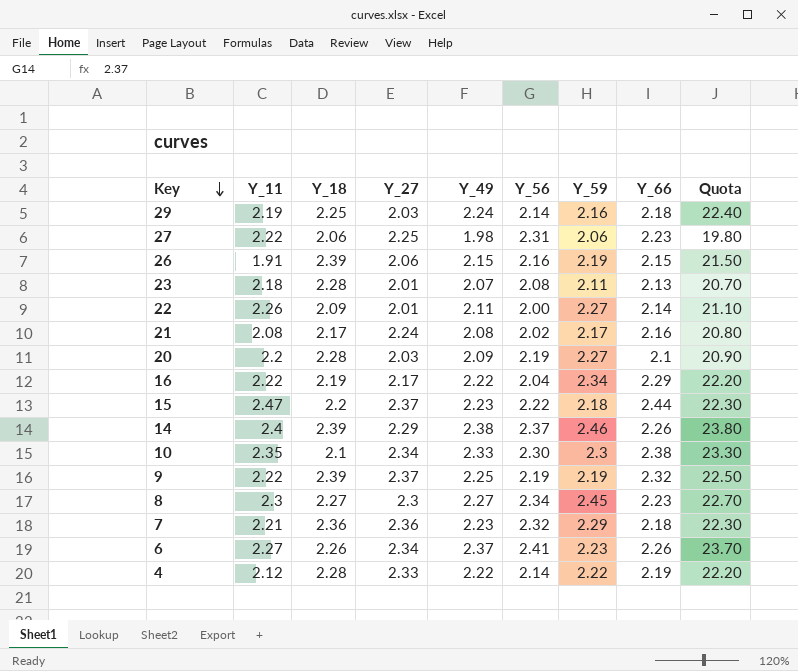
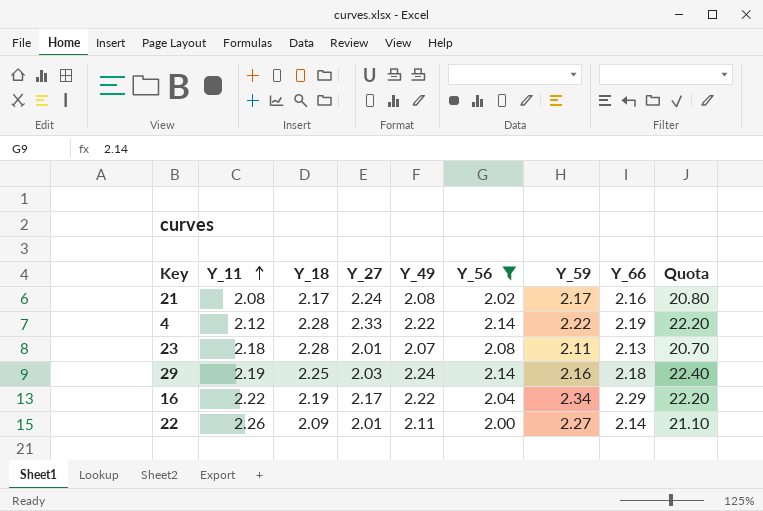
filter: none -> Y_56 <= 2.14
row order: Key descending -> Y_11 ascending

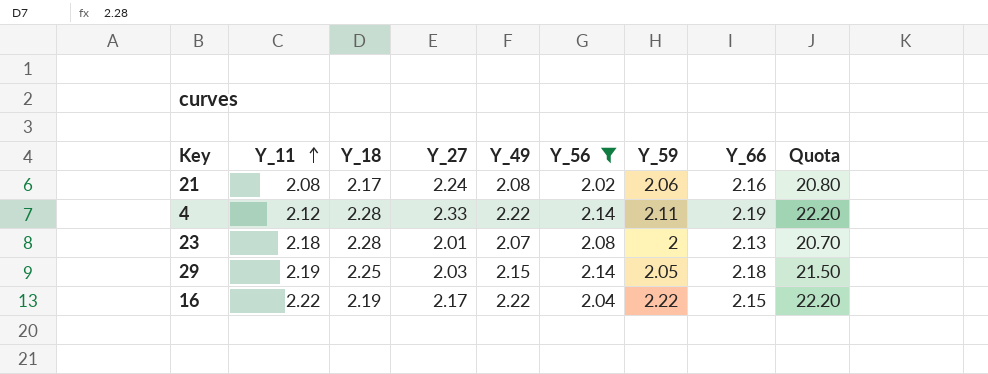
row 22: 2.26 | 2.09 | 2.01 | 2.11 | 2.00 | 2.27 | 2.14 | 21.10 -> none
21 | Y_59: 2.17 -> 2.06
4 | Y_59: 2.22 -> 2.11
23 | Y_59: 2.11 -> 2
29 | Y_49: 2.24 -> 2.15
29 | Y_59: 2.16 -> 2.05
29 | Quota: 22.40 -> 21.50
16 | Y_59: 2.34 -> 2.22
16 | Y_66: 2.29 -> 2.15

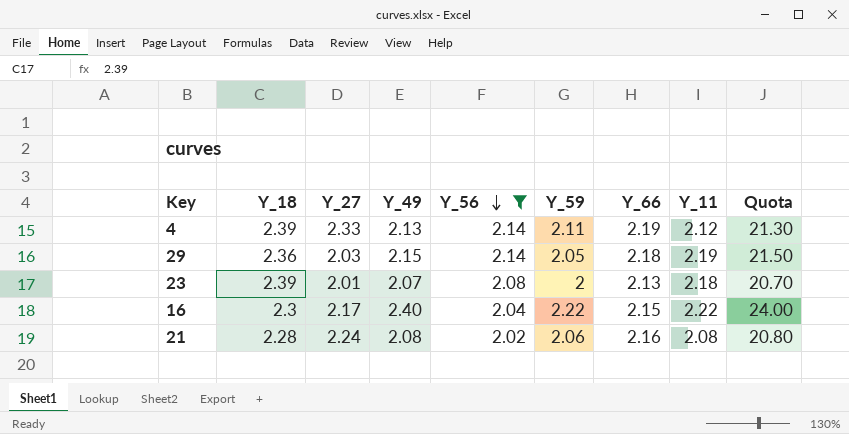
row order: Y_11 ascending -> Y_56 descending
column Y_11 | position: 2 -> 8
4 | Y_18: 2.28 -> 2.39
4 | Y_49: 2.22 -> 2.13
4 | Quota: 22.20 -> 21.30
29 | Y_18: 2.25 -> 2.36
23 | Y_18: 2.28 -> 2.39
16 | Y_18: 2.19 -> 2.3
16 | Y_49: 2.22 -> 2.40
16 | Quota: 22.20 -> 24.00
21 | Y_18: 2.17 -> 2.28

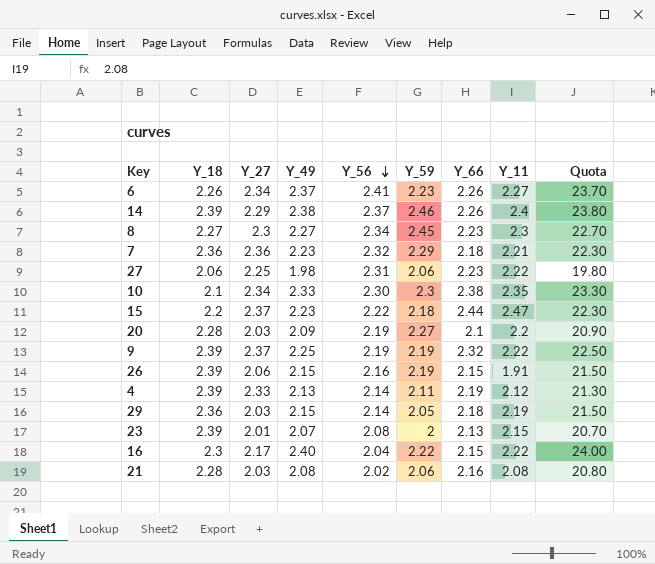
filter: Y_56 <= 2.14 -> none
23 | Y_11: 2.18 -> 2.15
21 | Y_27: 2.24 -> 2.03

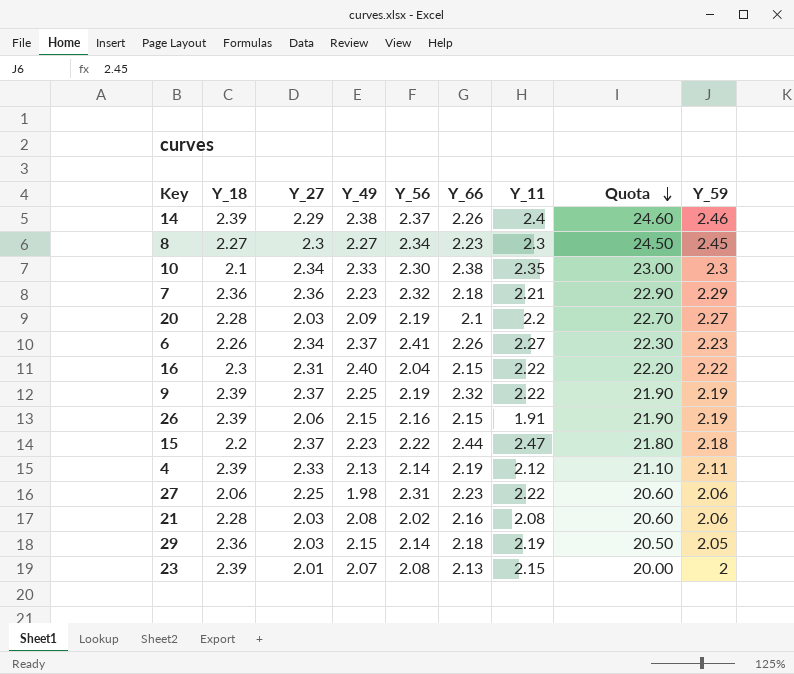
row order: Y_56 descending -> Quota descending
column Quota | formula: [Y_49] * 10 -> [Y_59] * 10
column Y_59 | position: 6 -> 9
16 | Y_27: 2.17 -> 2.31

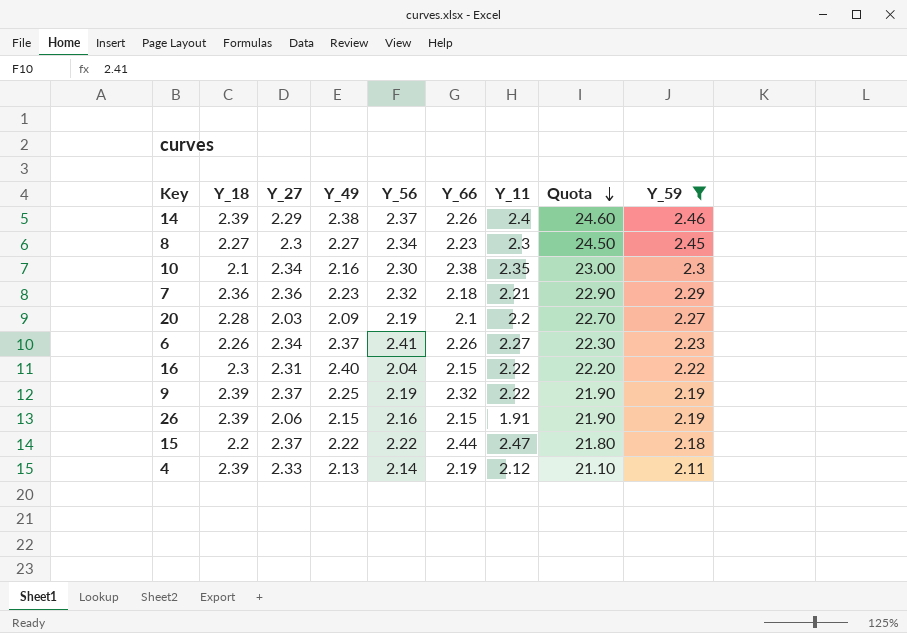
filter: none -> Y_59 >= 2.11
10 | Y_49: 2.33 -> 2.16
15 | Y_49: 2.23 -> 2.22

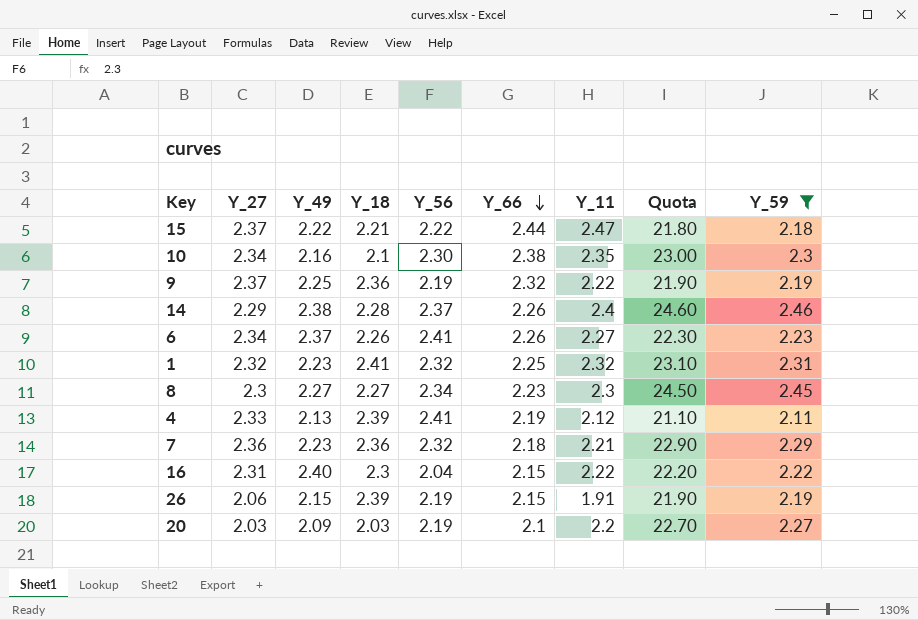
row order: Quota descending -> Y_66 descending
column Y_18 | position: 2 -> 4
15 | Y_18: 2.2 -> 2.21
9 | Y_18: 2.39 -> 2.36
14 | Y_18: 2.39 -> 2.28
row 1: none -> 2.32 | 2.23 | 2.41 | 2.32 | 2.25 | 2.32 | 23.10 | 2.31
4 | Y_56: 2.14 -> 2.41
26 | Y_56: 2.16 -> 2.19
20 | Y_18: 2.28 -> 2.03

